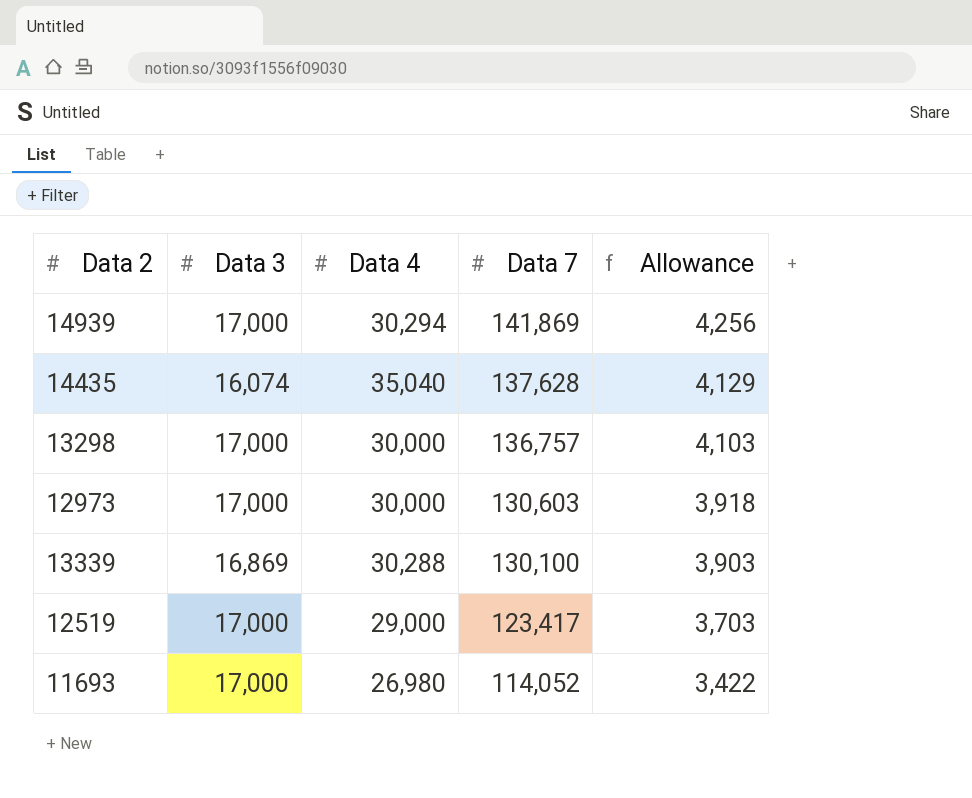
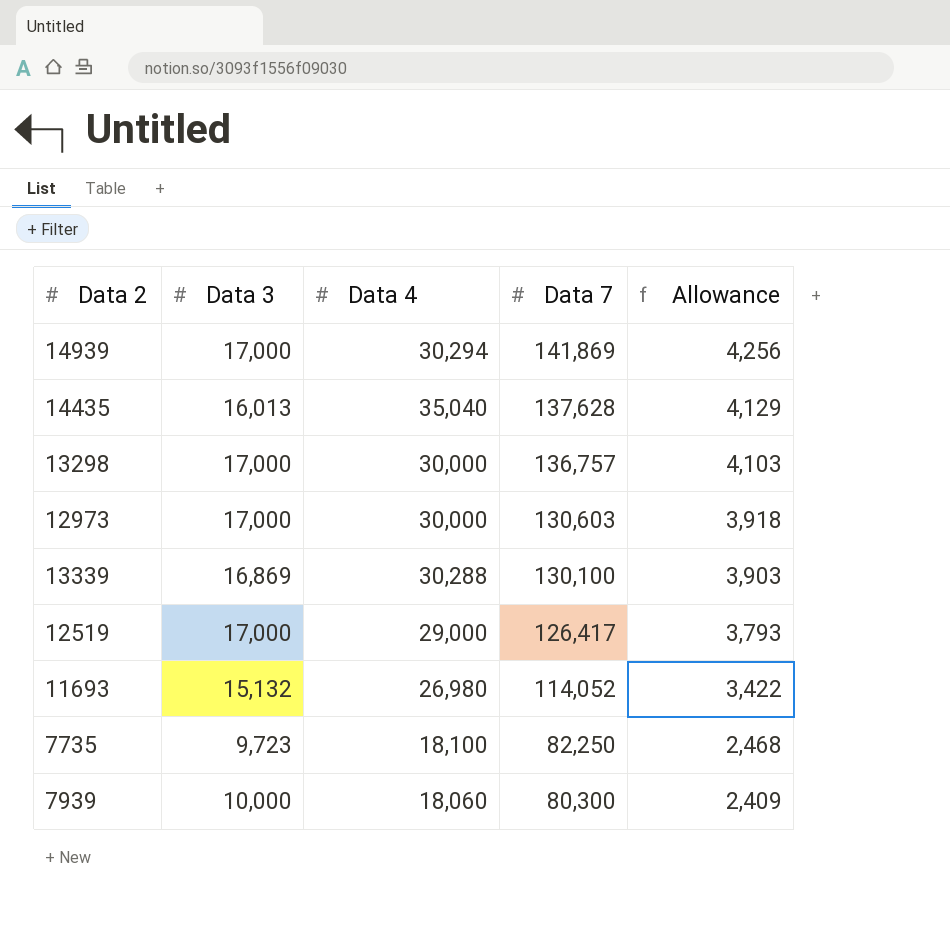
14435 | Data 3: 16,074 -> 16,013
12519 | Data 7: 123,417 -> 126,417
12519 | Allowance: 3,703 -> 3,793
11693 | Data 3: 17,000 -> 15,132
row 7735: none -> 9,723 | 18,100 | 82,250 | 2,468
row 7939: none -> 10,000 | 18,060 | 80,300 | 2,409

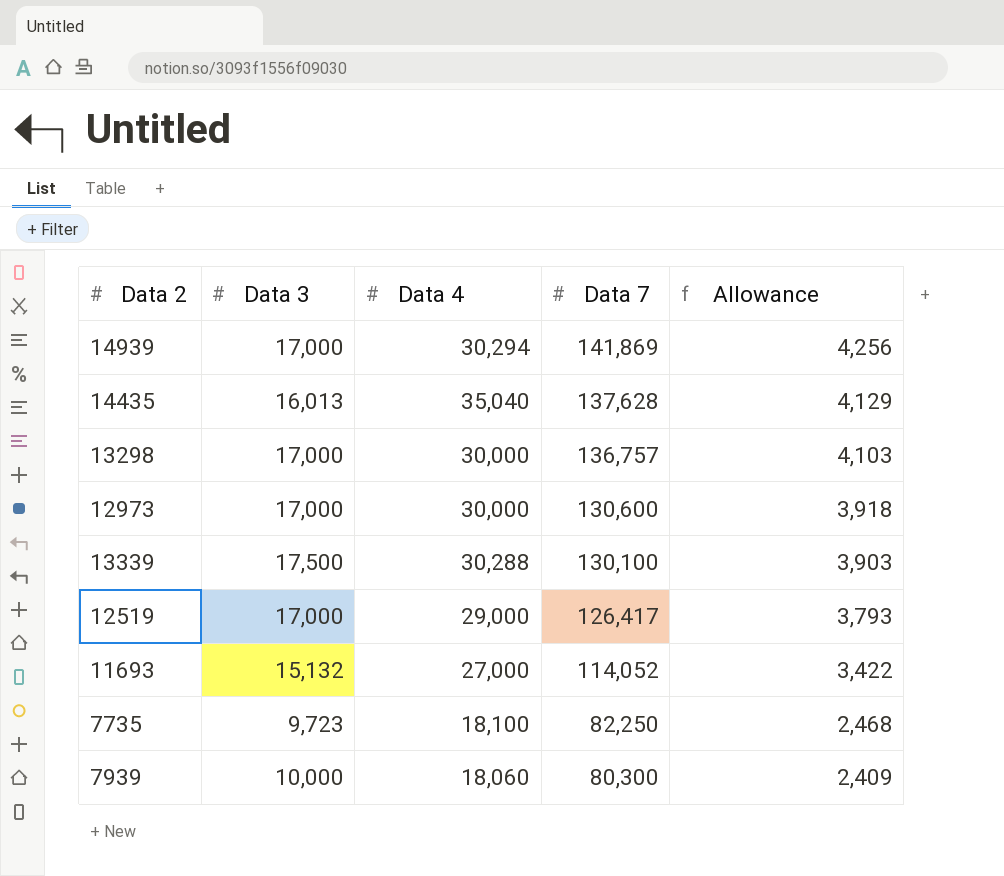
12973 | Data 7: 130,603 -> 130,600
13339 | Data 3: 16,869 -> 17,500
11693 | Data 4: 26,980 -> 27,000

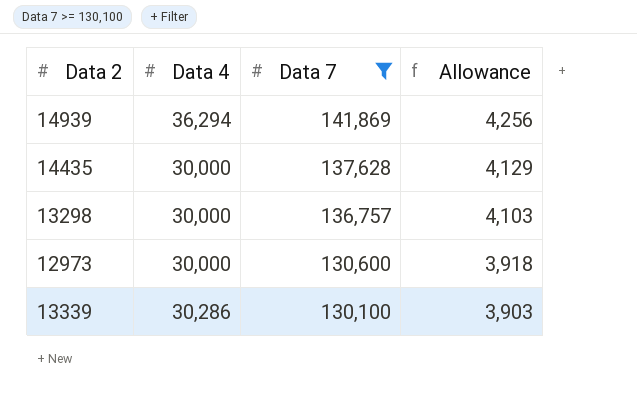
filter: none -> Data 7 >= 130,100
column Data 3 | position: 2 -> none
14939 | Data 4: 30,294 -> 36,294
14435 | Data 4: 35,040 -> 30,000
13339 | Data 4: 30,288 -> 30,286

